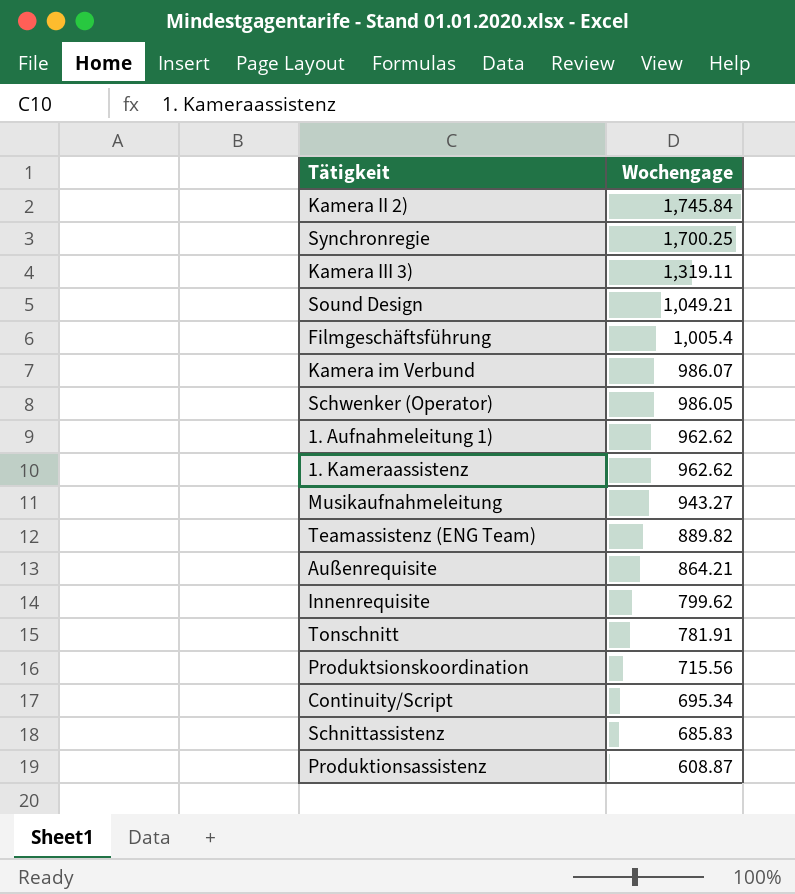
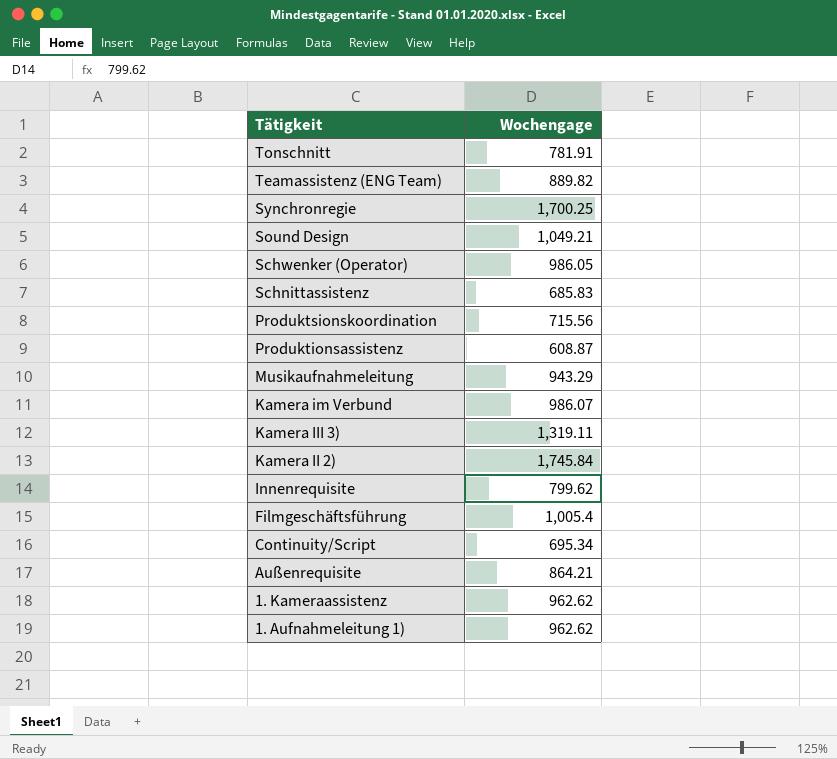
row order: Wochengage descending -> Tätigkeit descending
Musikaufnahmeleitung | Wochengage: 943.27 -> 943.29

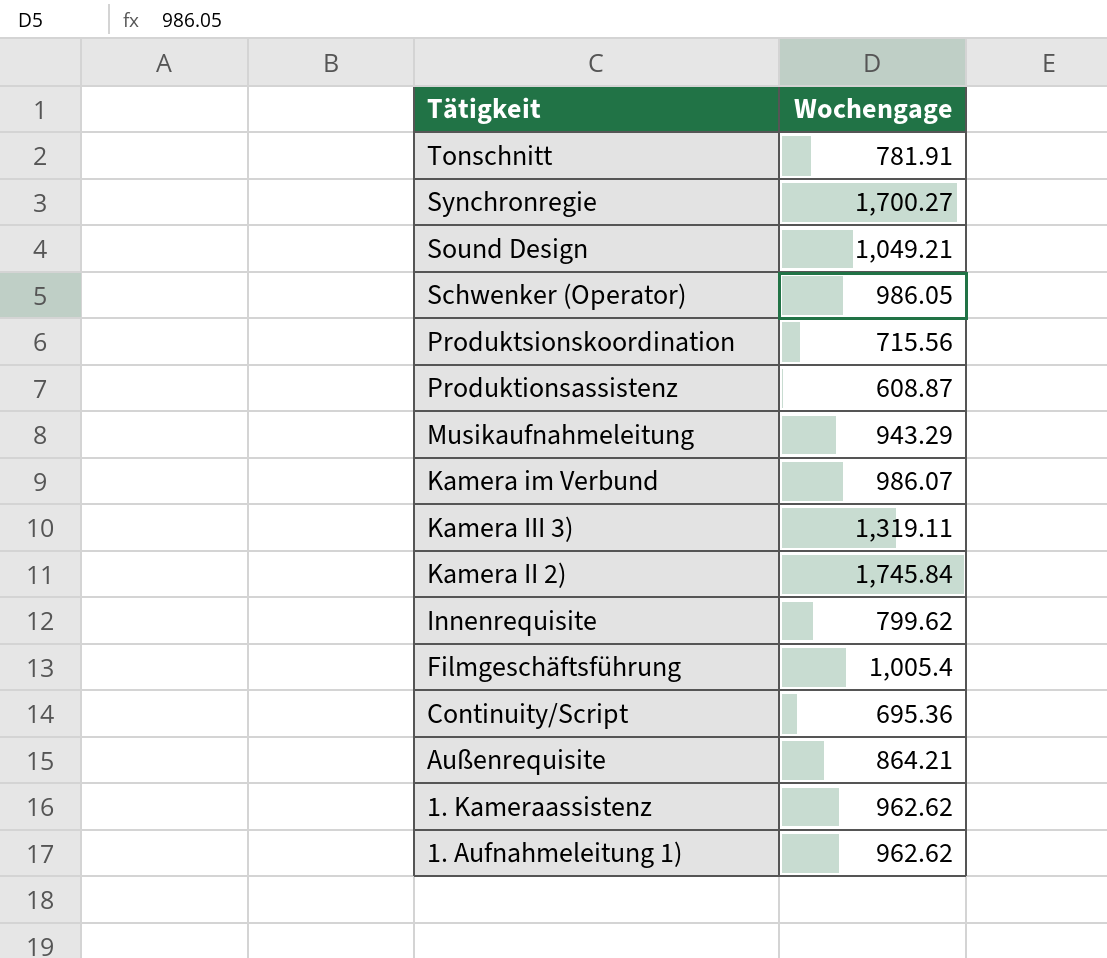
row Teamassistenz (ENG Team): 889.82 -> none
row Schnittassistenz: 685.83 -> none
Synchronregie | Wochengage: 1,700.25 -> 1,700.27
Continuity/Script | Wochengage: 695.34 -> 695.36

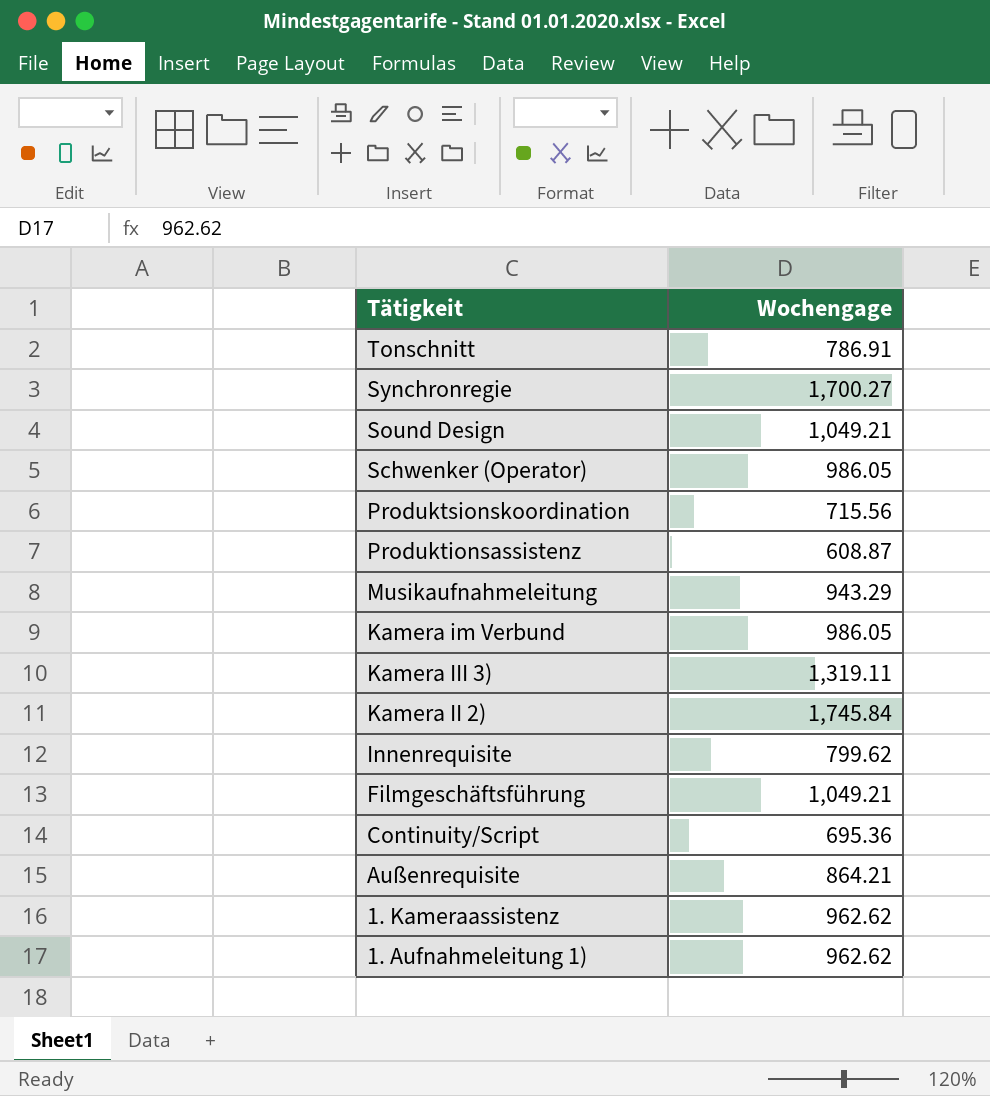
Tonschnitt | Wochengage: 781.91 -> 786.91
Kamera im Verbund | Wochengage: 986.07 -> 986.05
Filmgeschäftsführung | Wochengage: 1,005.4 -> 1,049.21

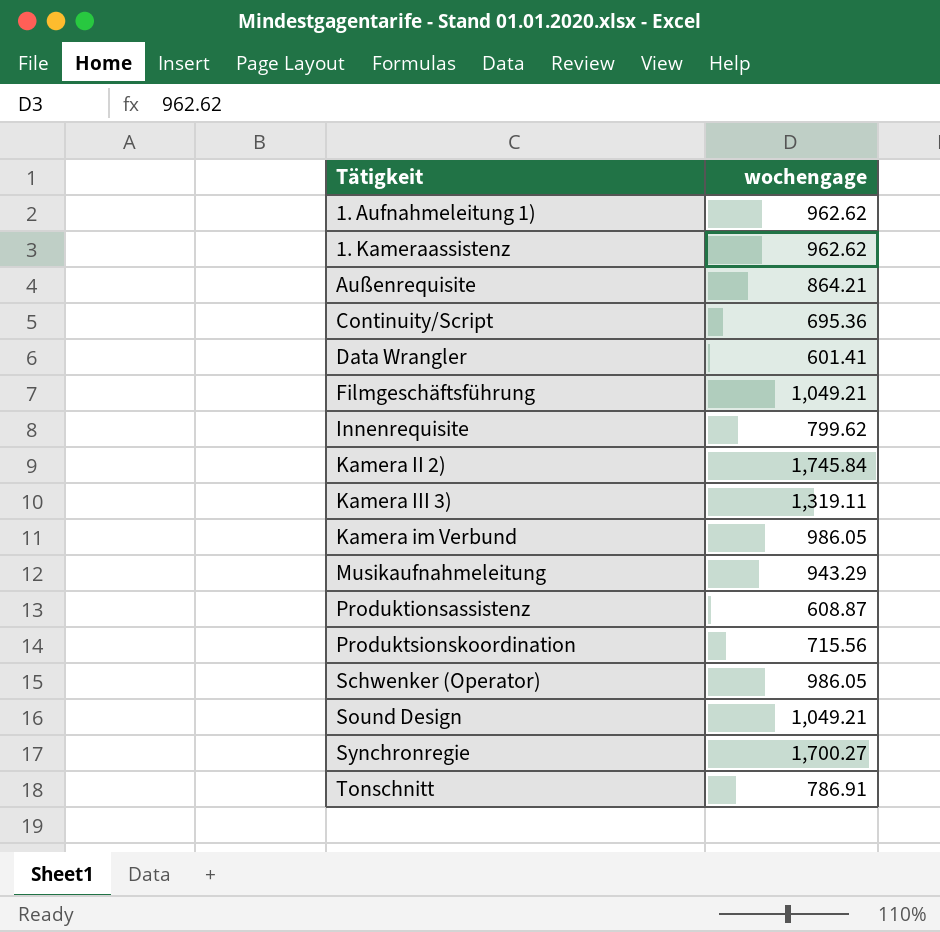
row order: Tätigkeit descending -> Tätigkeit ascending
column name: Wochengage -> wochengage
row Data Wrangler: none -> 601.41

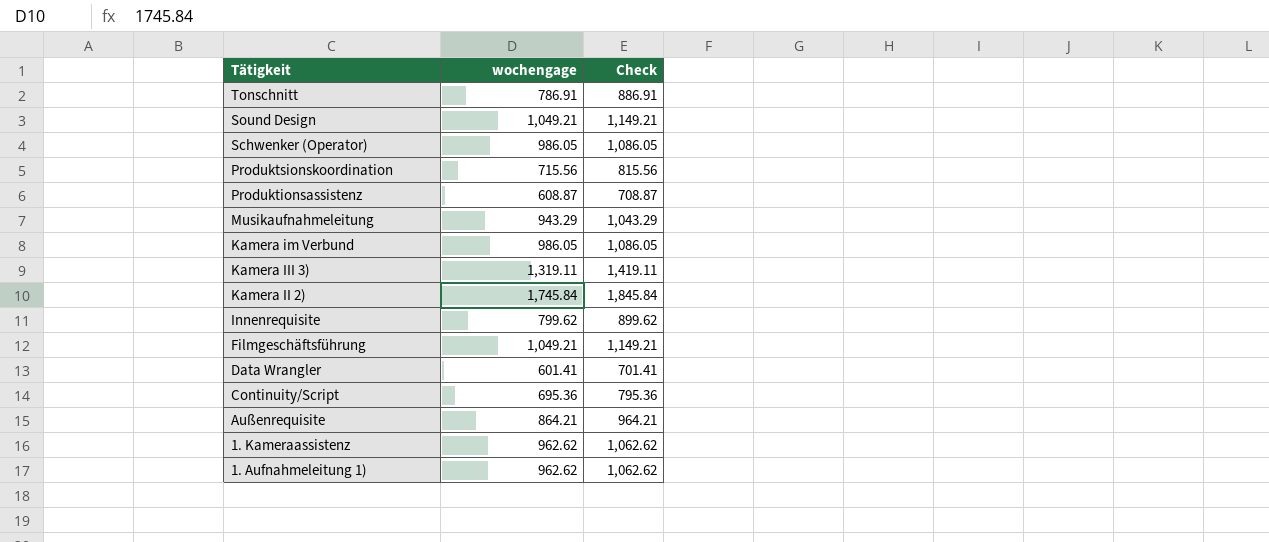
row order: Tätigkeit ascending -> Tätigkeit descending
column Check | formula: none -> [wochengage] + 100
row Synchronregie: 1,700.27 -> none

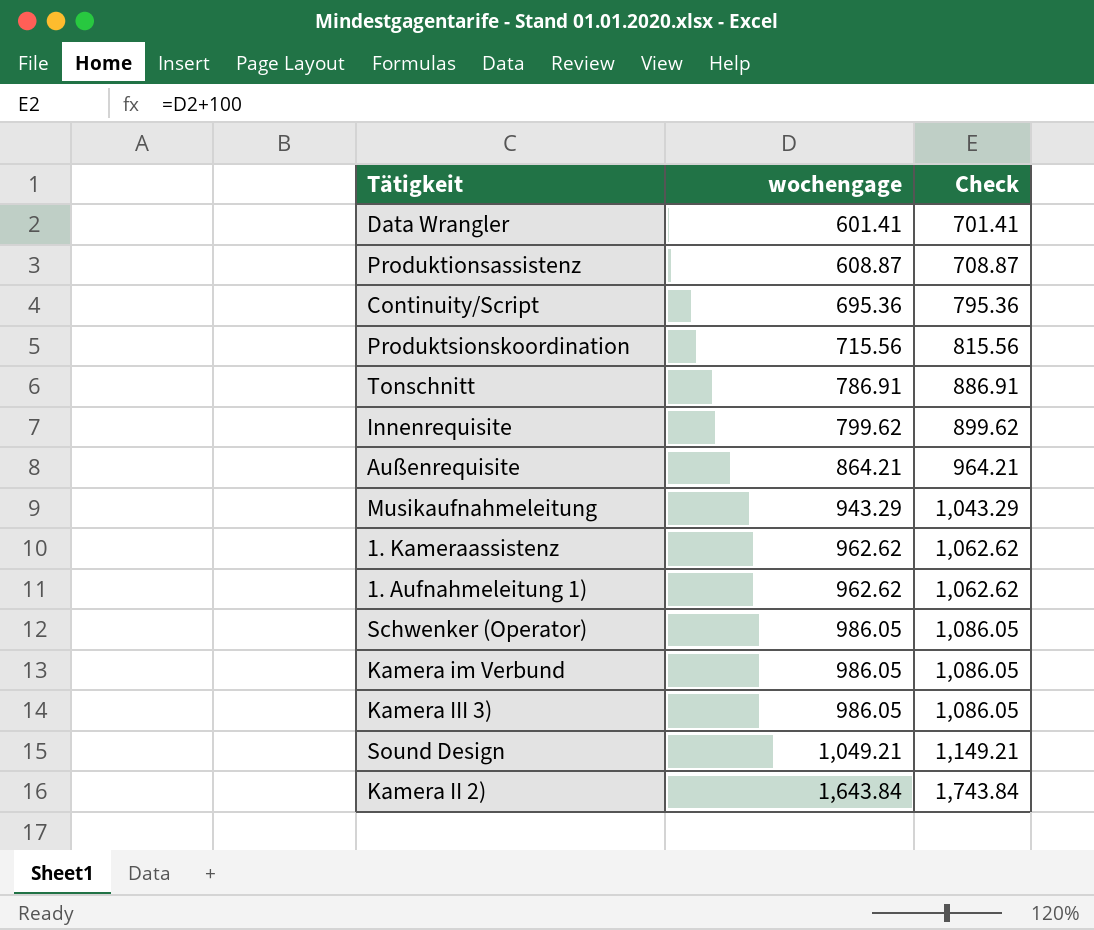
row order: Tätigkeit descending -> wochengage ascending
row Filmgeschäftsführung: 1,049.21 | 1,149.21 -> none
Kamera III 3) | wochengage: 1,319.11 -> 986.05
Kamera III 3) | Check: 1,419.11 -> 1,086.05
Kamera II 2) | wochengage: 1,745.84 -> 1,643.84
Kamera II 2) | Check: 1,845.84 -> 1,743.84

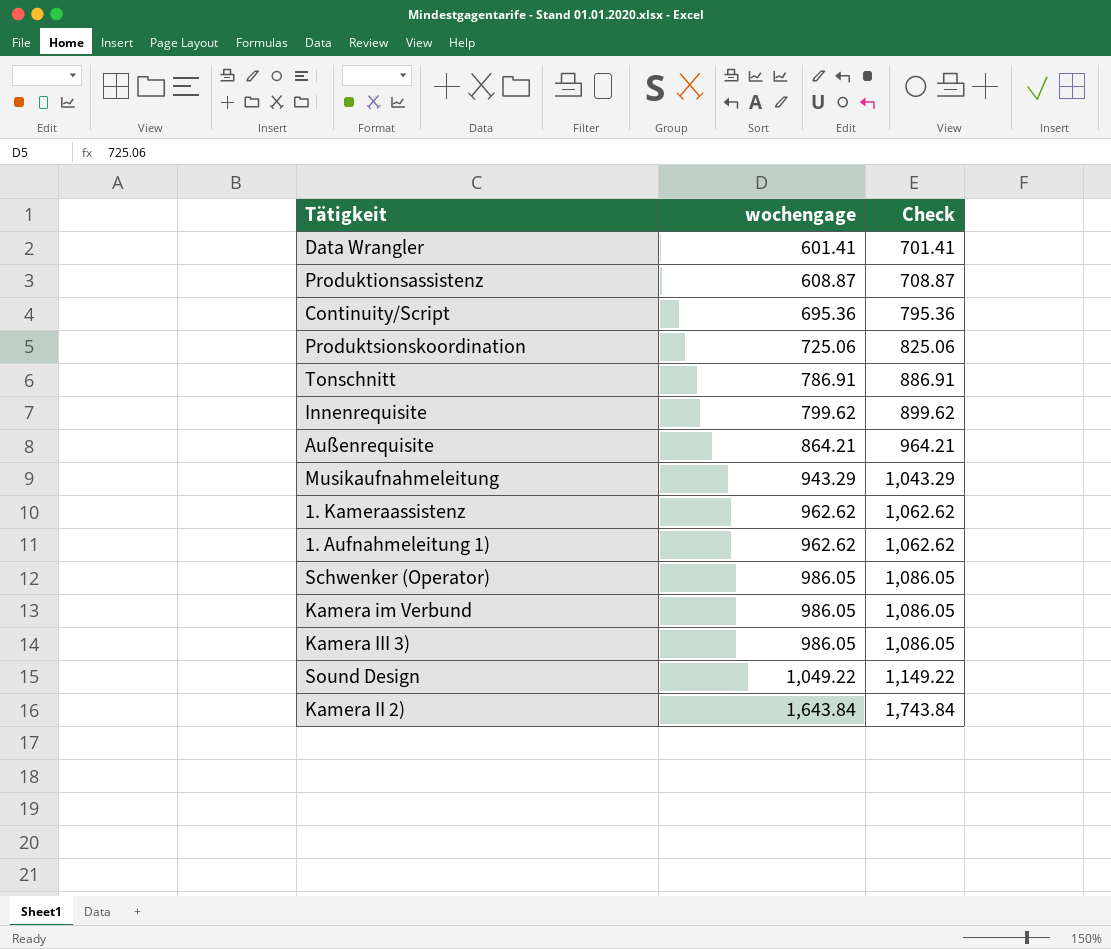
Produktsionskoordination | wochengage: 715.56 -> 725.06
Produktsionskoordination | Check: 815.56 -> 825.06
Sound Design | wochengage: 1,049.21 -> 1,049.22
Sound Design | Check: 1,149.21 -> 1,149.22

